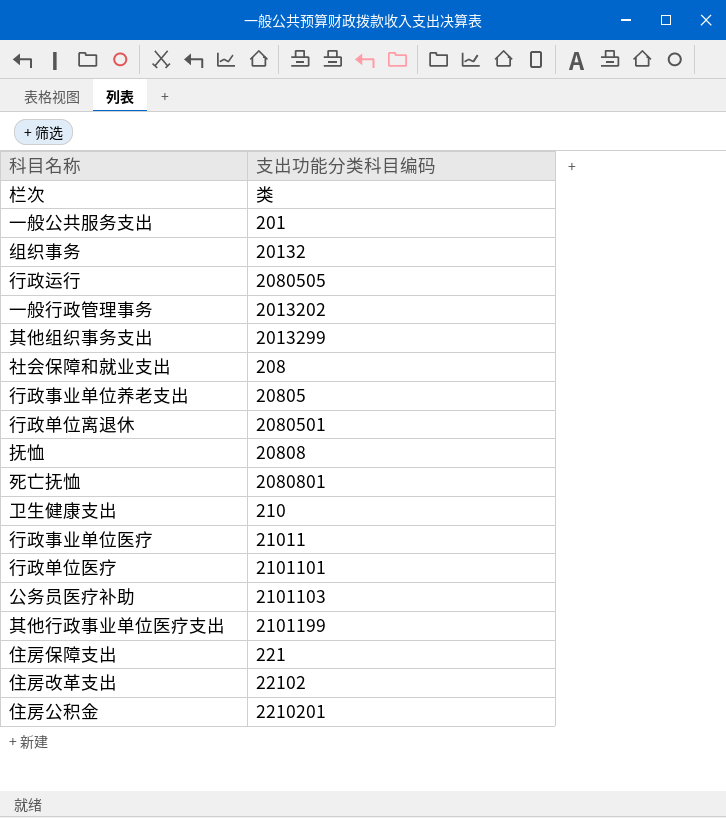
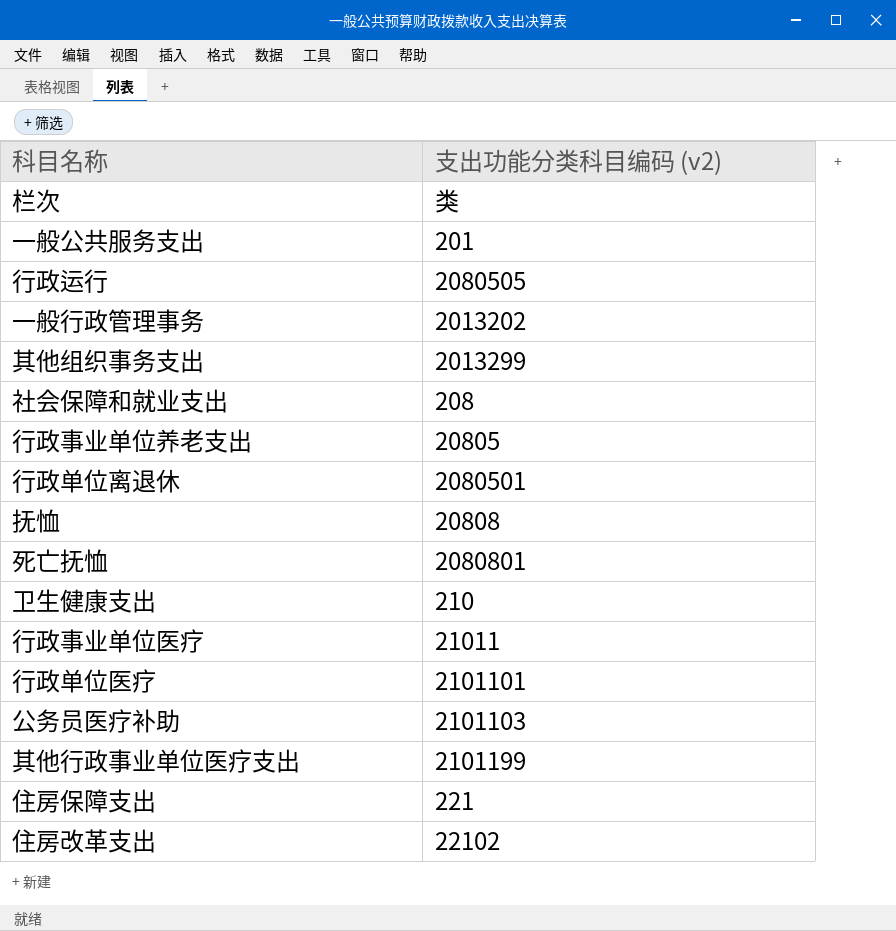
column name: 支出功能分类科目编码 -> 支出功能分类科目编码 (v2)
row 组织事务: 20132 -> none
row 住房公积金: 2210201 -> none

